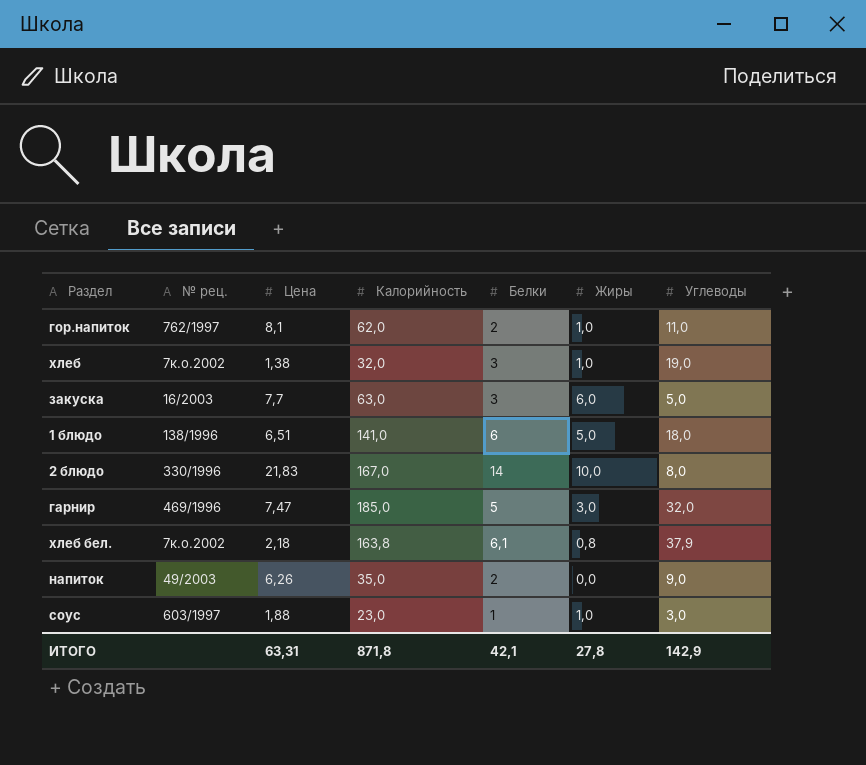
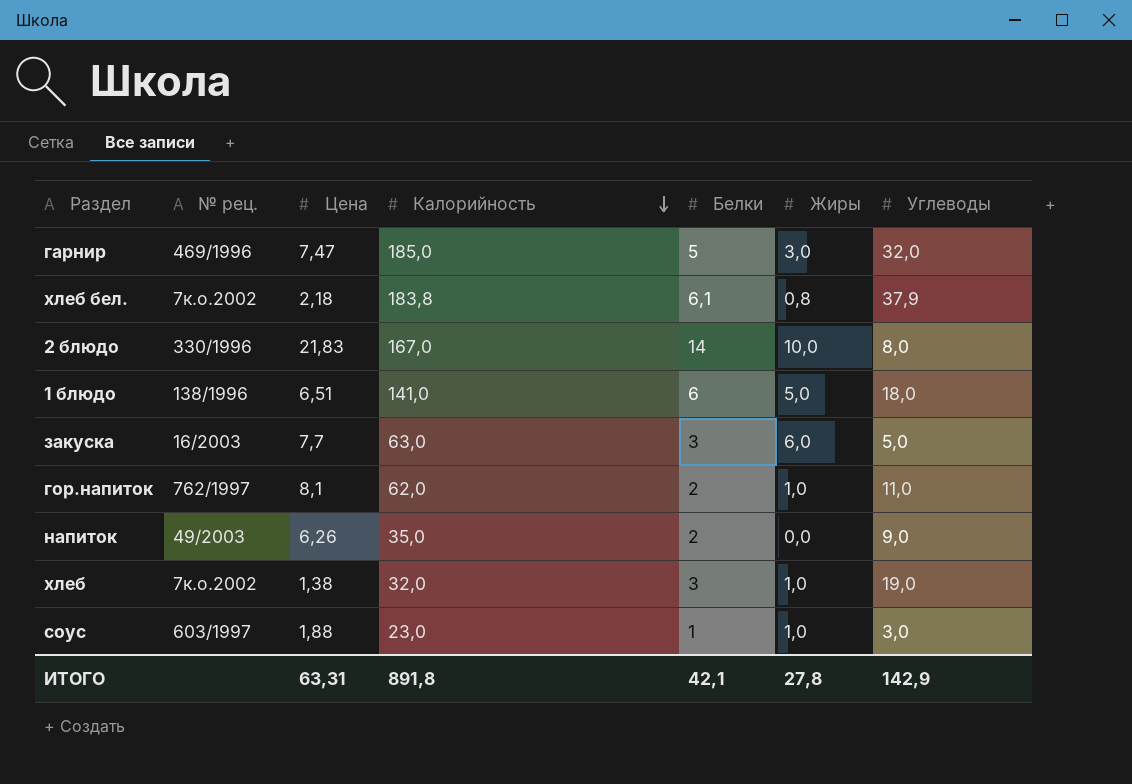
row order: none -> Калорийность descending
хлеб бел. | Калорийность: 163,8 -> 183,8
ИТОГО | Калорийность: 871,8 -> 891,8

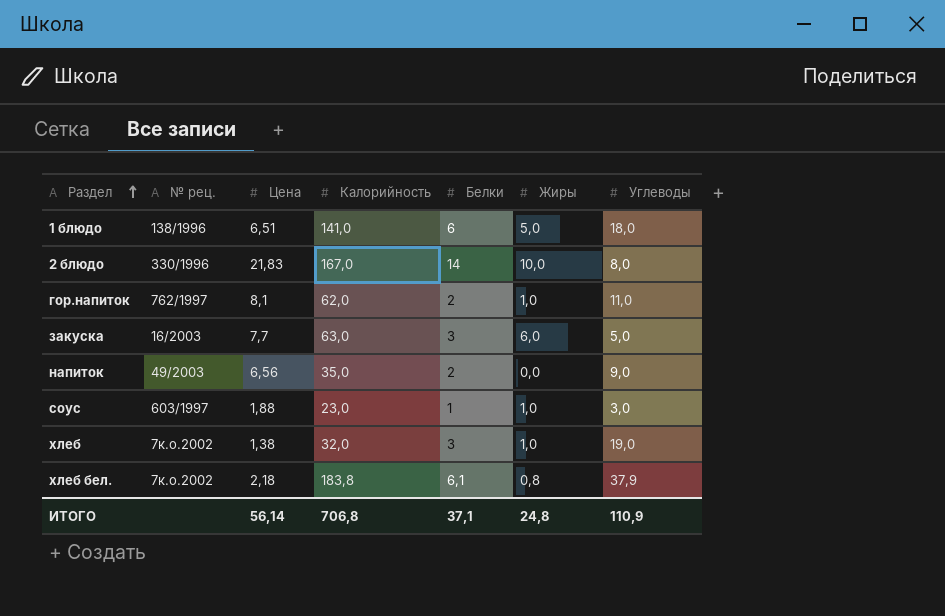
row order: Калорийность descending -> Раздел ascending
row гарнир: 469/1996 | 7,47 | 185,0 | 5 | 3,0 | 32,0 -> none
напиток | Цена: 6,26 -> 6,56
ИТОГО | Цена: 63,31 -> 56,14
ИТОГО | Калорийность: 891,8 -> 706,8
ИТОГО | Белки: 42,1 -> 37,1
ИТОГО | Жиры: 27,8 -> 24,8
ИТОГО | Углеводы: 142,9 -> 110,9

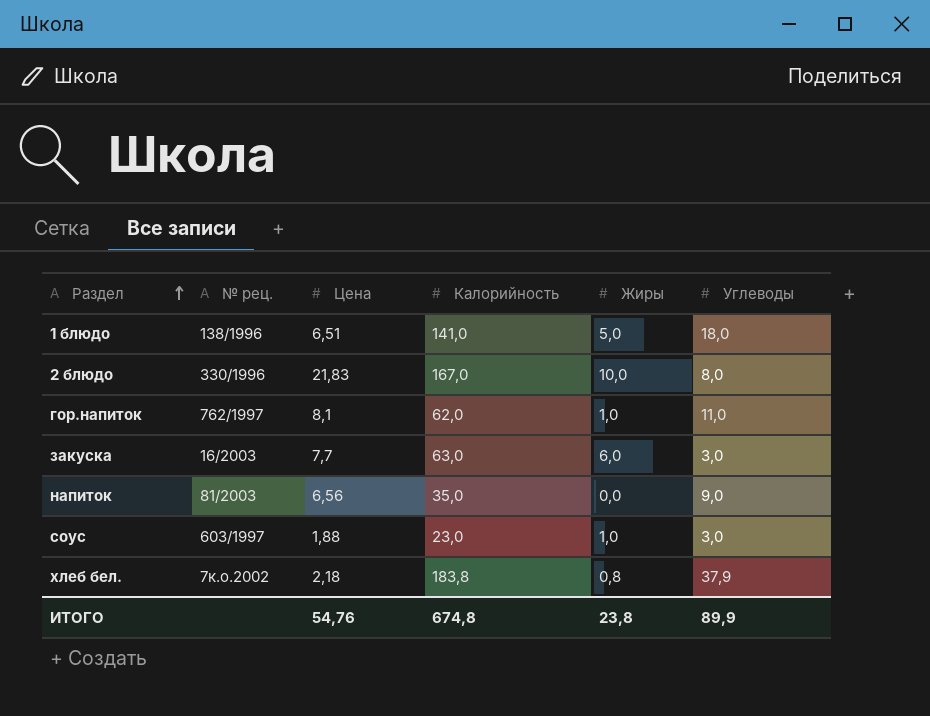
column Белки | position: 5 -> none
row хлеб: 7к.о.2002 | 1,38 | 32,0 | 3 | 1,0 | 19,0 -> none
закуска | Углеводы: 5,0 -> 3,0
напиток | № рец.: 49/2003 -> 81/2003
ИТОГО | Цена: 56,14 -> 54,76
ИТОГО | Калорийность: 706,8 -> 674,8
ИТОГО | Жиры: 24,8 -> 23,8
ИТОГО | Углеводы: 110,9 -> 89,9

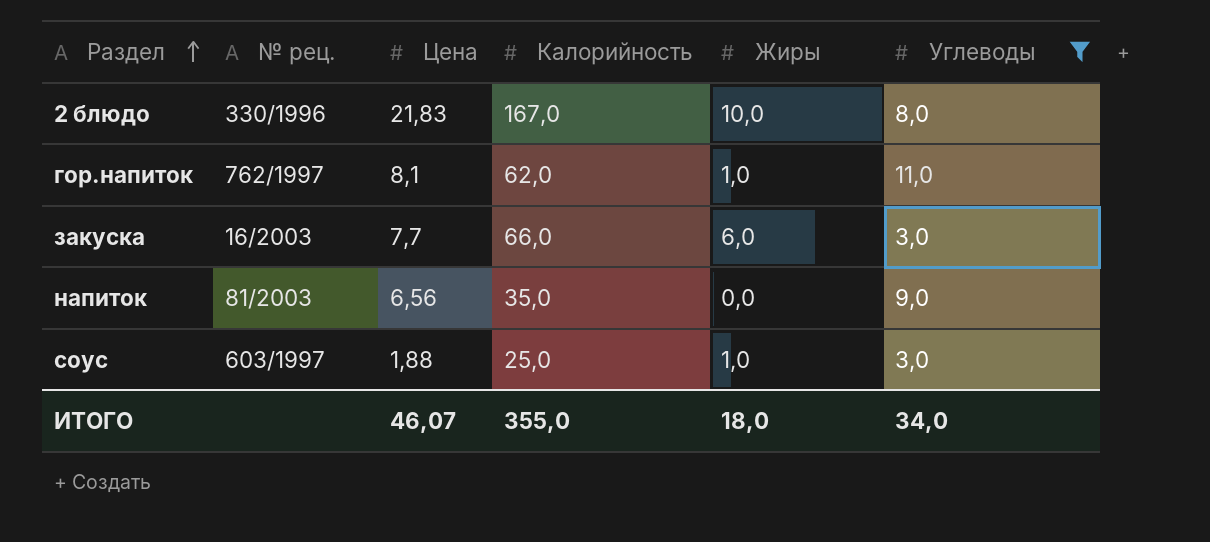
filter: none -> Углеводы <= 11,0
закуска | Калорийность: 63,0 -> 66,0
соус | Калорийность: 23,0 -> 25,0
ИТОГО | Цена: 54,76 -> 46,07
ИТОГО | Калорийность: 674,8 -> 355,0
ИТОГО | Жиры: 23,8 -> 18,0
ИТОГО | Углеводы: 89,9 -> 34,0

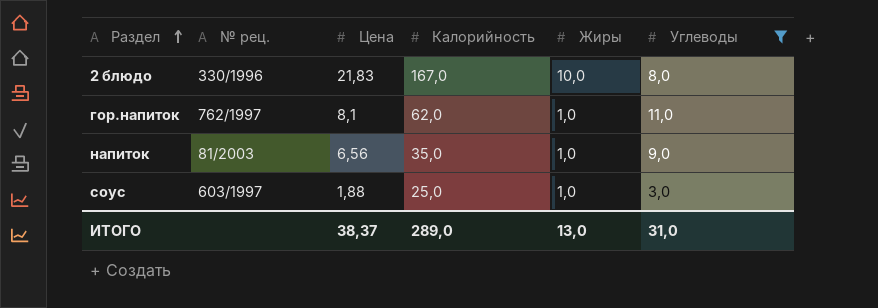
row закуска: 16/2003 | 7,7 | 66,0 | 6,0 | 3,0 -> none
напиток | Жиры: 0,0 -> 1,0
ИТОГО | Цена: 46,07 -> 38,37
ИТОГО | Калорийность: 355,0 -> 289,0
ИТОГО | Жиры: 18,0 -> 13,0
ИТОГО | Углеводы: 34,0 -> 31,0

